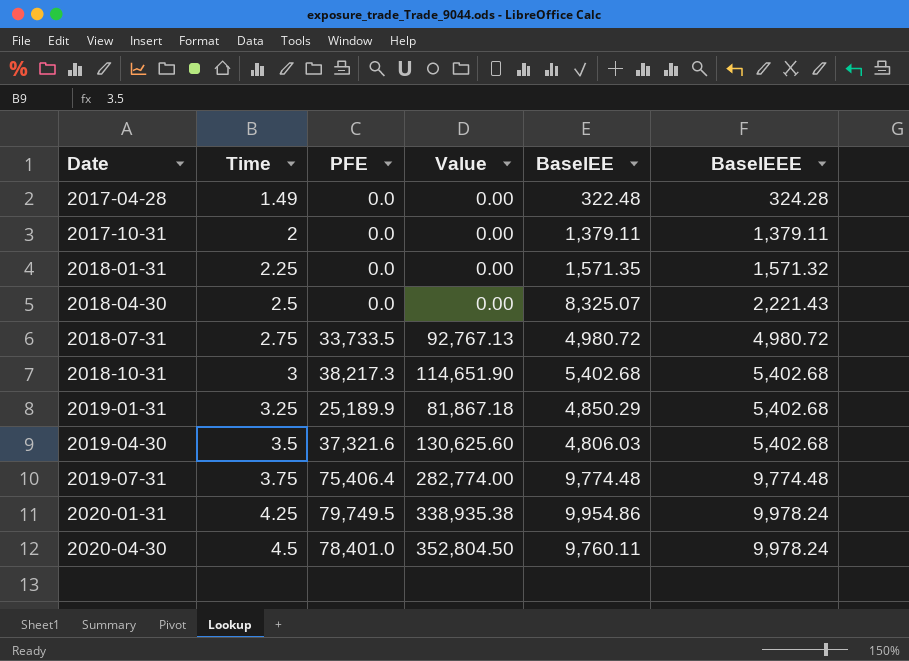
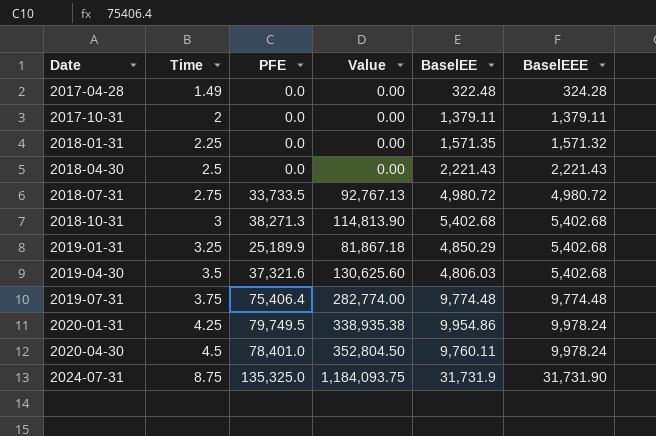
2018-04-30 | BaselEE: 8,325.07 -> 2,221.43
2018-10-31 | PFE: 38,217.3 -> 38,271.3
2018-10-31 | Value: 114,651.90 -> 114,813.90
row 2024-07-31: none -> 8.75 | 135,325.0 | 1,184,093.75 | 31,731.9 | 31,731.90

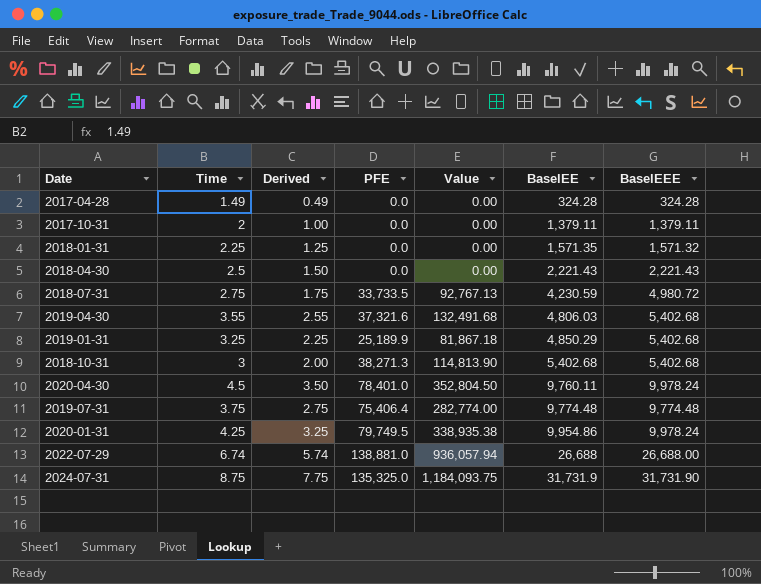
row order: Date ascending -> BaselEE ascending
column Derived | formula: none -> [Time] - 1
2017-04-28 | BaselEE: 322.48 -> 324.28
2018-07-31 | BaselEE: 4,980.72 -> 4,230.59
2019-04-30 | Time: 3.5 -> 3.55
2019-04-30 | Value: 130,625.60 -> 132,491.68
row 2022-07-29: none -> 6.74 | 5.74 | 138,881.0 | 936,057.94 | 26,688 | 26,688.00

